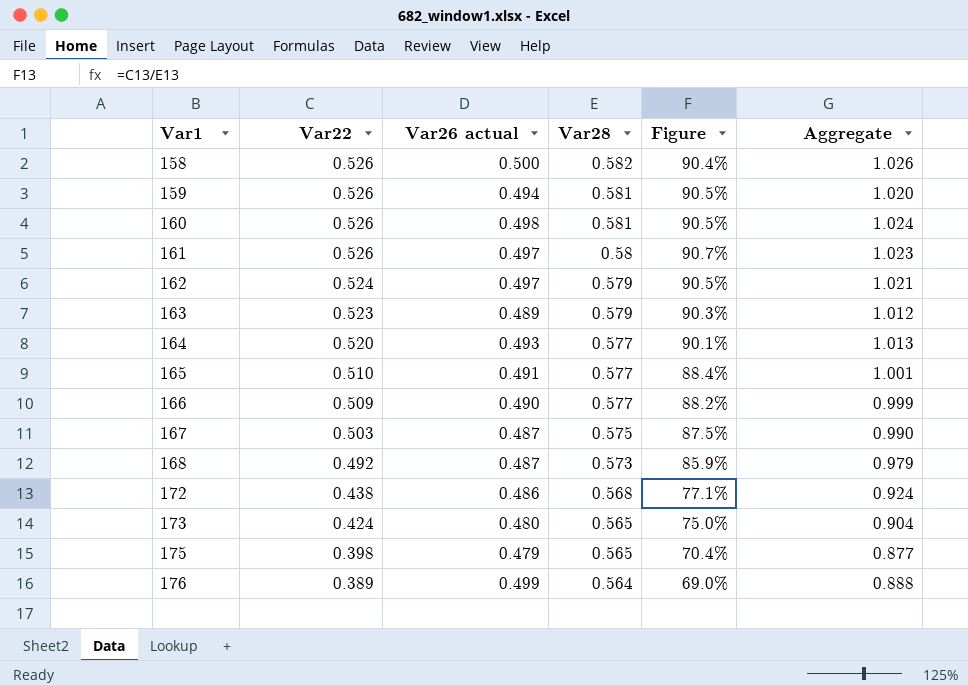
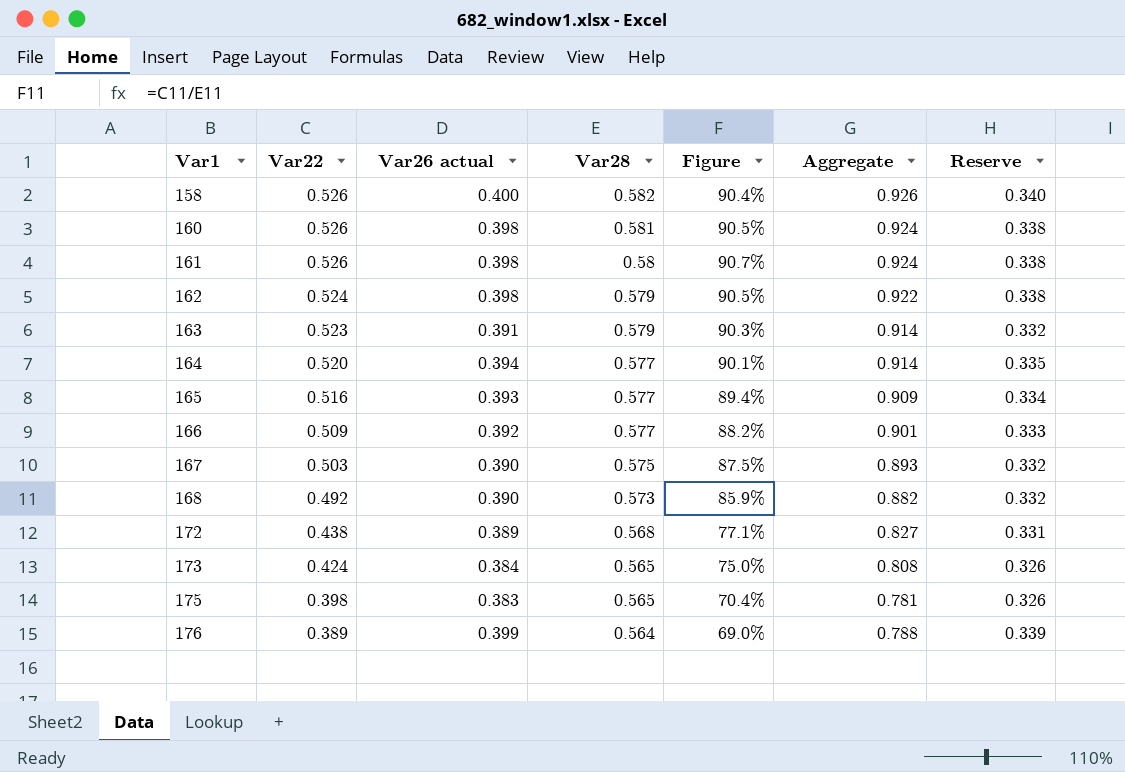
column Reserve | formula: none -> [Var26 actual] * 0.85
row 159: 0.526 | 0.494 | 0.581 | 90.5% | 1.020 -> none
158 | Var26 actual: 0.500 -> 0.400
158 | Aggregate: 1.026 -> 0.926
160 | Var26 actual: 0.498 -> 0.398
160 | Aggregate: 1.024 -> 0.924
161 | Var26 actual: 0.497 -> 0.398
161 | Aggregate: 1.023 -> 0.924
162 | Var26 actual: 0.497 -> 0.398
162 | Aggregate: 1.021 -> 0.922
163 | Var26 actual: 0.489 -> 0.391
163 | Aggregate: 1.012 -> 0.914
164 | Var26 actual: 0.493 -> 0.394
164 | Aggregate: 1.013 -> 0.914
165 | Var22: 0.510 -> 0.516
165 | Var26 actual: 0.491 -> 0.393
165 | Figure: 88.4% -> 89.4%
165 | Aggregate: 1.001 -> 0.909
166 | Var26 actual: 0.490 -> 0.392
166 | Aggregate: 0.999 -> 0.901
167 | Var26 actual: 0.487 -> 0.390
167 | Aggregate: 0.990 -> 0.893
168 | Var26 actual: 0.487 -> 0.390
168 | Aggregate: 0.979 -> 0.882
172 | Var26 actual: 0.486 -> 0.389
172 | Aggregate: 0.924 -> 0.827
173 | Var26 actual: 0.480 -> 0.384
173 | Aggregate: 0.904 -> 0.808
175 | Var26 actual: 0.479 -> 0.383
175 | Aggregate: 0.877 -> 0.781
176 | Var26 actual: 0.499 -> 0.399
176 | Aggregate: 0.888 -> 0.788

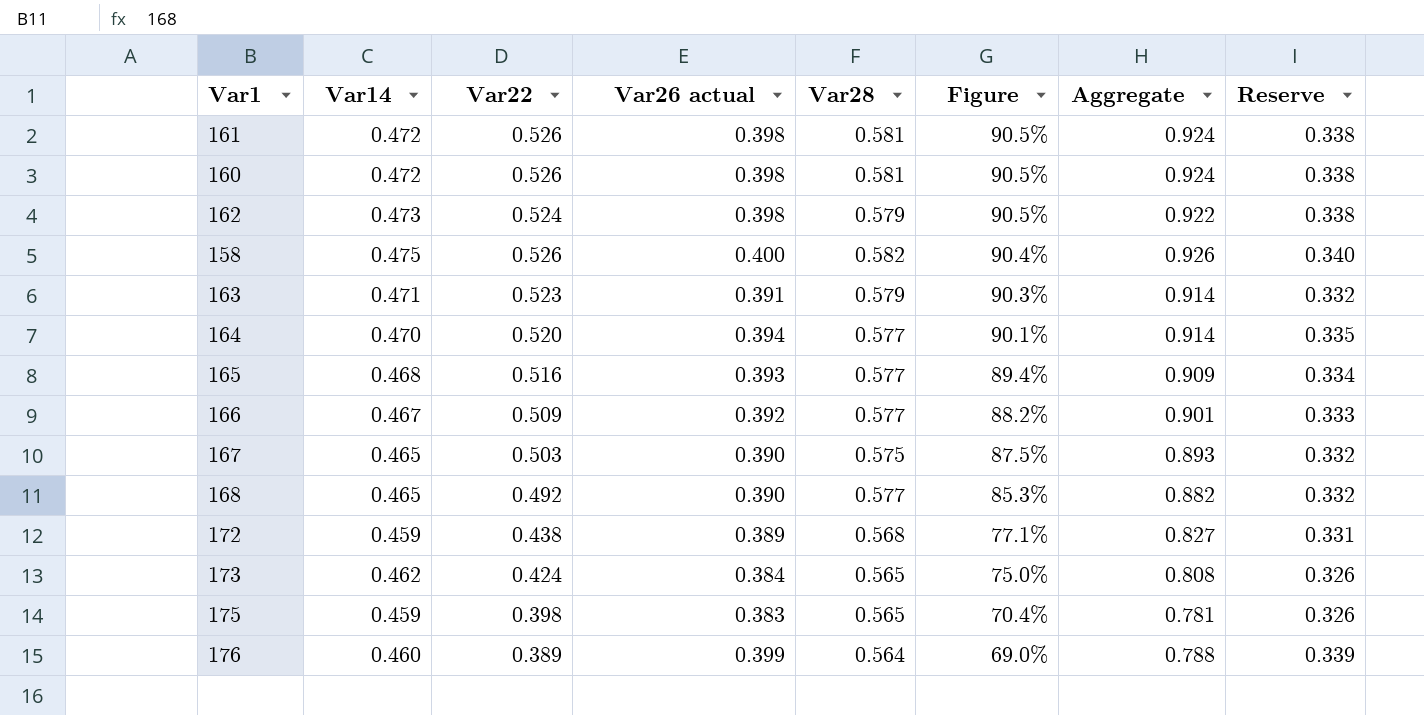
row order: Var1 ascending -> Figure descending
column Var14 | position: none -> 2
161 | Var28: 0.58 -> 0.581
161 | Figure: 90.7% -> 90.5%
168 | Var28: 0.573 -> 0.577
168 | Figure: 85.9% -> 85.3%

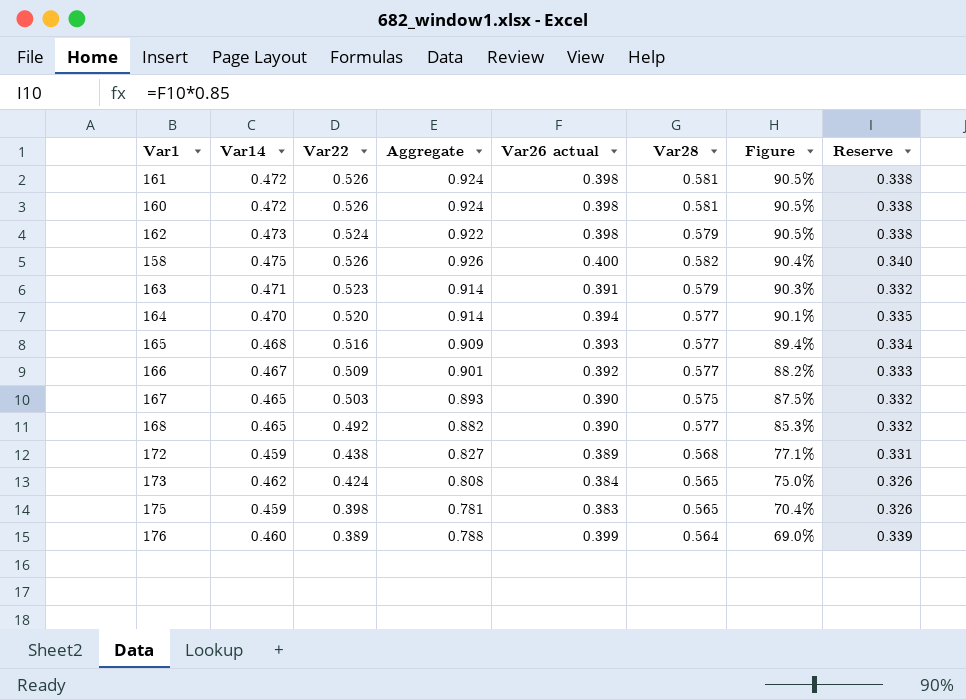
column Aggregate | position: 7 -> 4

